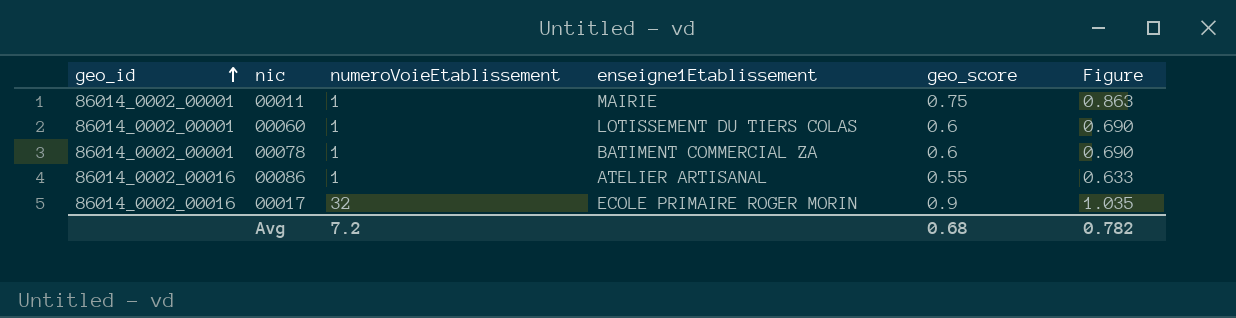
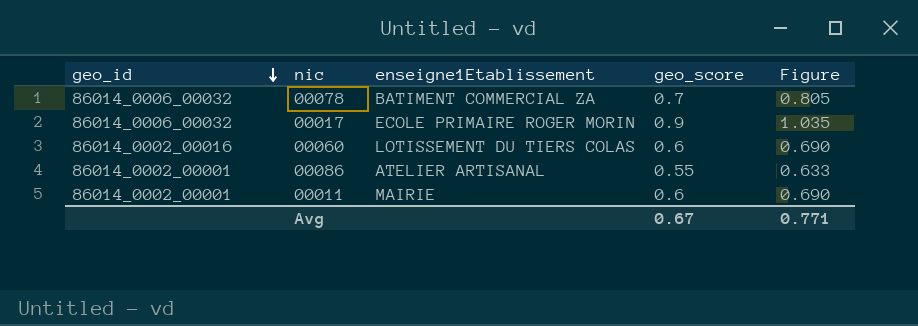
row order: geo_id ascending -> geo_id descending
column numeroVoieEtablissement | position: 3 -> none
00078 | geo_id: 86014_0002_00001 -> 86014_0006_00032
00078 | geo_score: 0.6 -> 0.7
00078 | Figure: 0.690 -> 0.805
00017 | geo_id: 86014_0002_00016 -> 86014_0006_00032
00060 | geo_id: 86014_0002_00001 -> 86014_0002_00016
00086 | geo_id: 86014_0002_00016 -> 86014_0002_00001
00011 | geo_score: 0.75 -> 0.6
00011 | Figure: 0.863 -> 0.690
Avg | geo_score: 0.68 -> 0.67
Avg | Figure: 0.782 -> 0.771

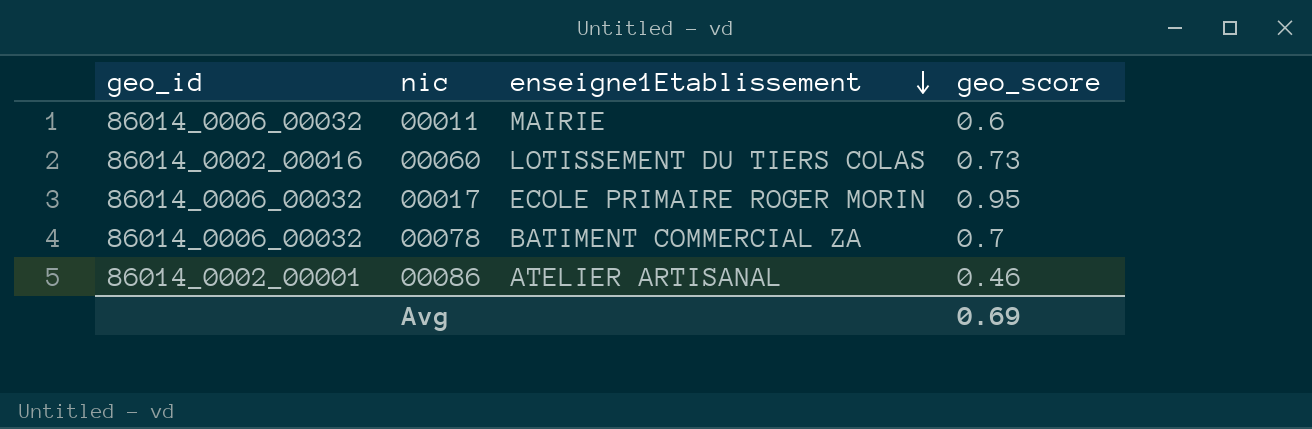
row order: geo_id descending -> enseigne1Etablissement descending
column Figure | formula: [geo_score] * 1.15 -> none
00011 | geo_id: 86014_0002_00001 -> 86014_0006_00032
00060 | geo_score: 0.6 -> 0.73
00017 | geo_score: 0.9 -> 0.95
00086 | geo_score: 0.55 -> 0.46
Avg | geo_score: 0.67 -> 0.69

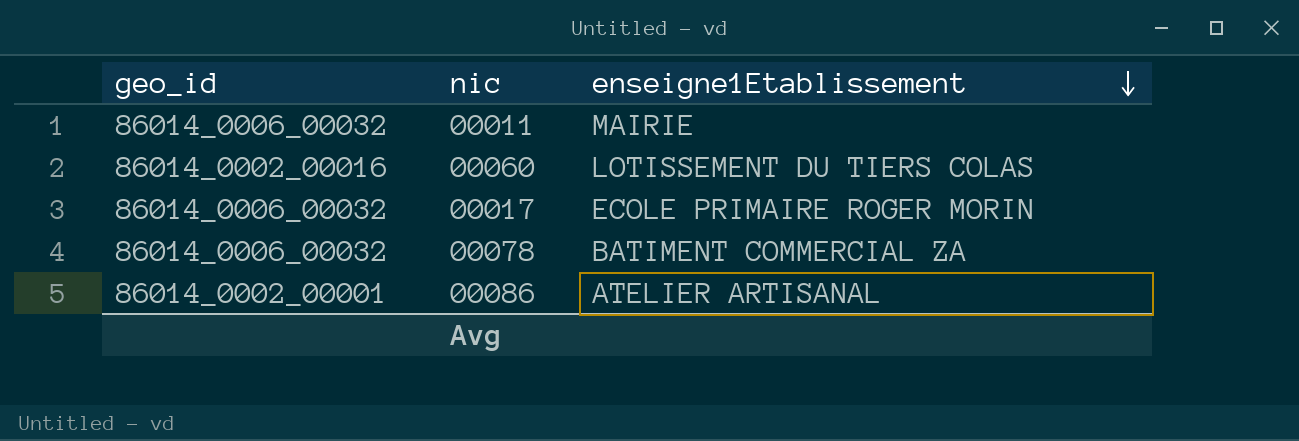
column geo_score | position: 4 -> none

